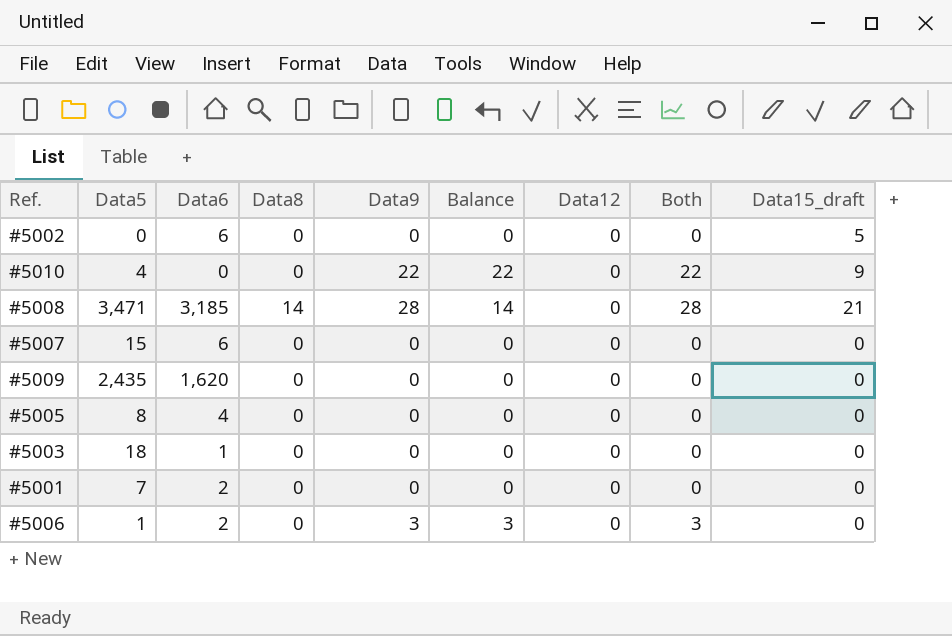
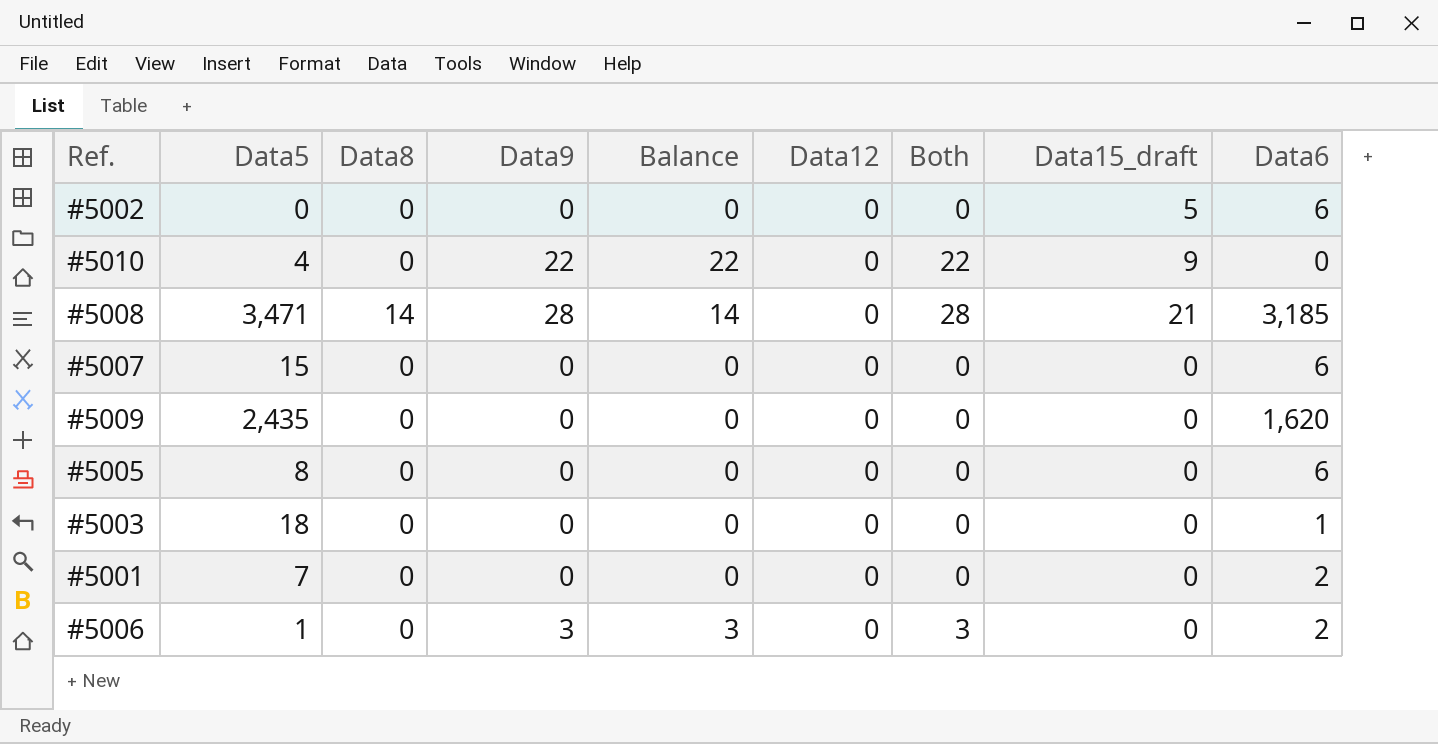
column Data6 | position: 3 -> 9
#5005 | Data6: 4 -> 6

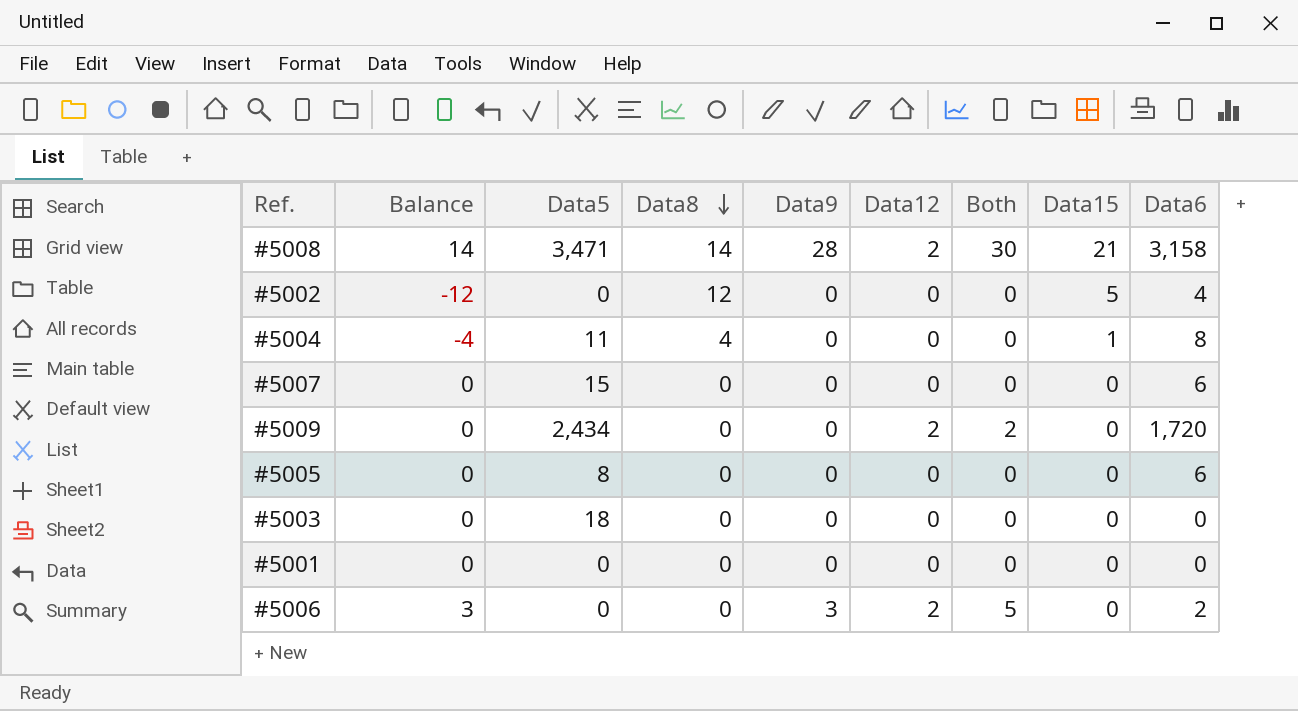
row order: none -> Data8 descending
column Balance | position: 5 -> 2
column name: Data15_draft -> Data15
row #5010: 4 | 0 | 22 | 22 | 0 | 22 | 9 | 0 -> none
#5008 | Data12: 0 -> 2
#5008 | Both: 28 -> 30
#5008 | Data6: 3,185 -> 3,158
#5002 | Balance: 0 -> -12
#5002 | Data8: 0 -> 12
#5002 | Data6: 6 -> 4
row #5004: none -> -4 | 11 | 4 | 0 | 0 | 0 | 1 | 8
#5009 | Data5: 2,435 -> 2,434
#5009 | Data12: 0 -> 2
#5009 | Both: 0 -> 2
#5009 | Data6: 1,620 -> 1,720
#5003 | Data6: 1 -> 0
#5001 | Data5: 7 -> 0
#5001 | Data6: 2 -> 0
#5006 | Data5: 1 -> 0
#5006 | Data12: 0 -> 2
#5006 | Both: 3 -> 5

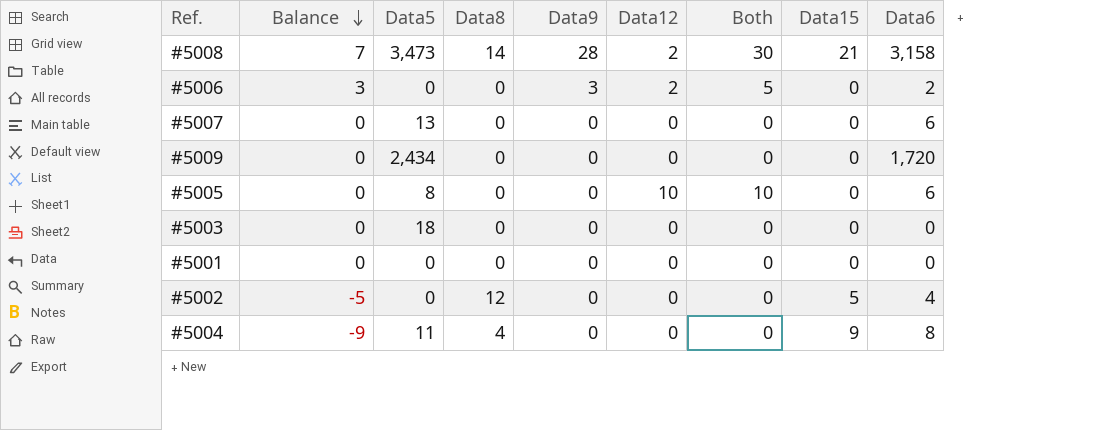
row order: Data8 descending -> Balance descending
column Balance | formula: [Data9] - [Data8] -> [Data9] - [Data15]
#5008 | Data5: 3,471 -> 3,473
#5007 | Data5: 15 -> 13
#5009 | Data12: 2 -> 0
#5009 | Both: 2 -> 0
#5005 | Data12: 0 -> 10
#5005 | Both: 0 -> 10
#5004 | Data15: 1 -> 9

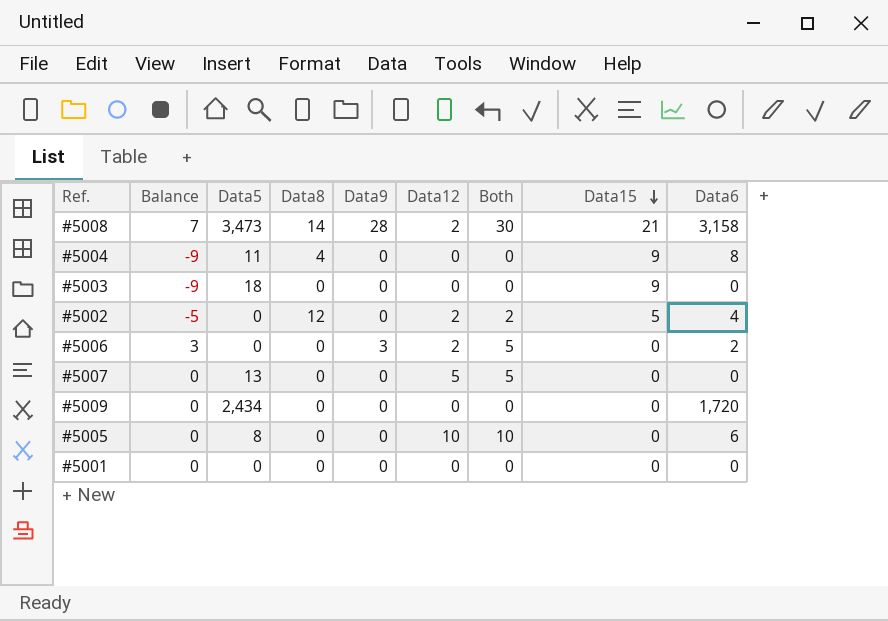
row order: Balance descending -> Data15 descending
#5003 | Balance: 0 -> -9
#5003 | Data15: 0 -> 9
#5002 | Data12: 0 -> 2
#5002 | Both: 0 -> 2
#5007 | Data12: 0 -> 5
#5007 | Both: 0 -> 5
#5007 | Data6: 6 -> 0

